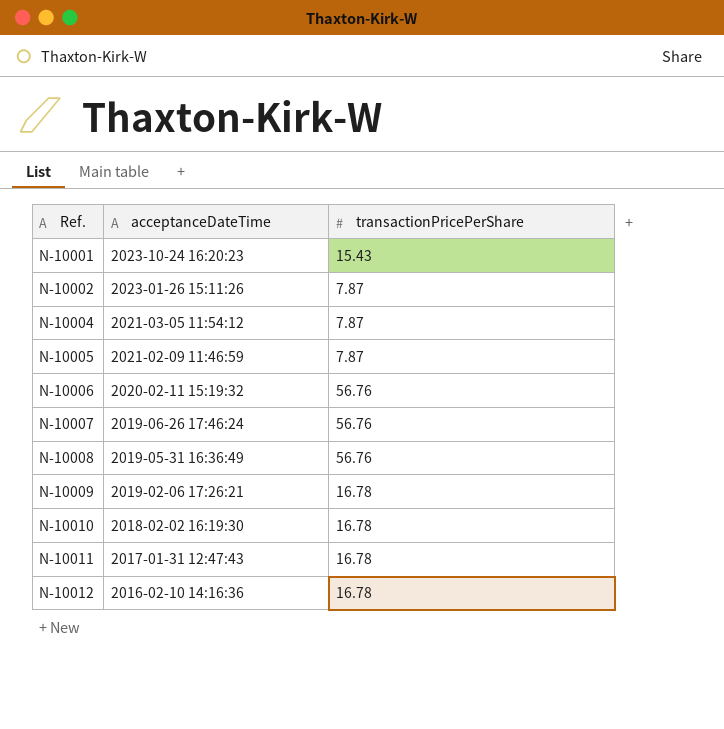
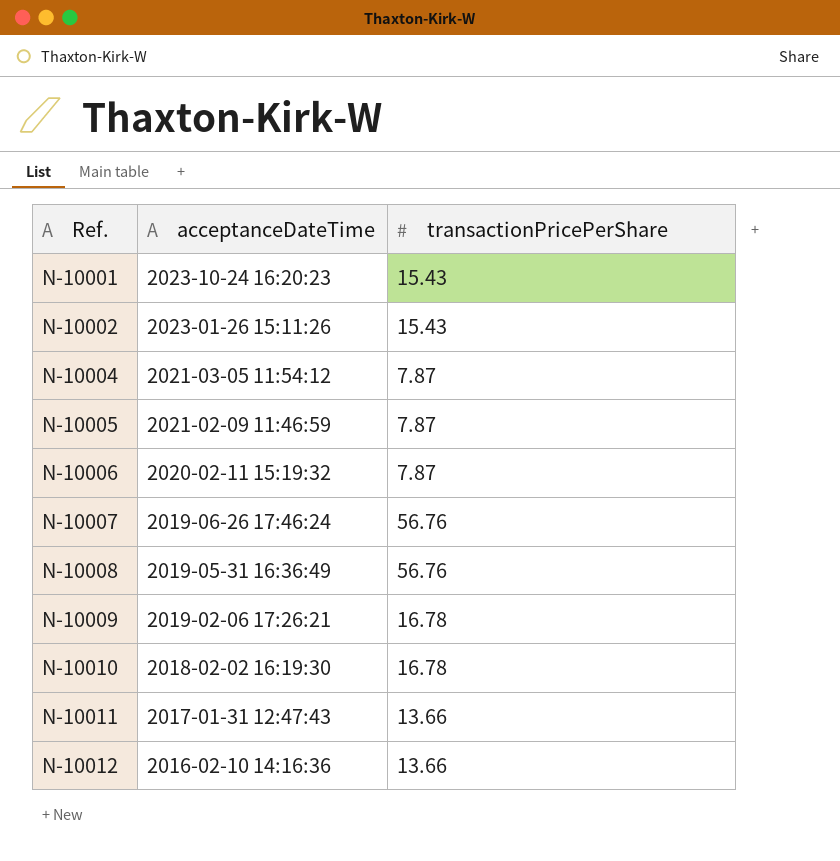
N-10002 | transactionPricePerShare: 7.87 -> 15.43
N-10006 | transactionPricePerShare: 56.76 -> 7.87
N-10011 | transactionPricePerShare: 16.78 -> 13.66
N-10012 | transactionPricePerShare: 16.78 -> 13.66

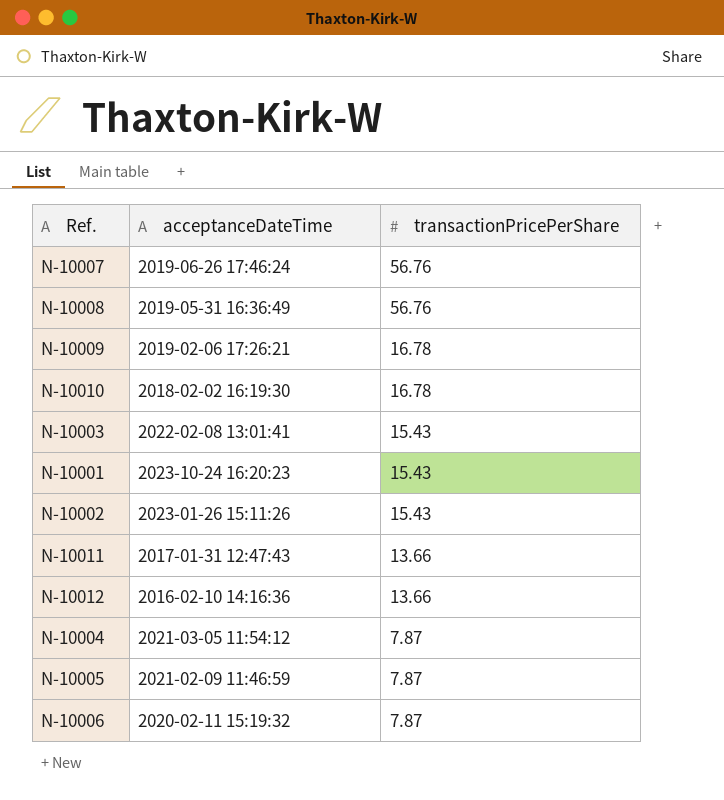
row order: Ref. ascending -> transactionPricePerShare descending
row N-10003: none -> 2022-02-08 13:01:41 | 15.43

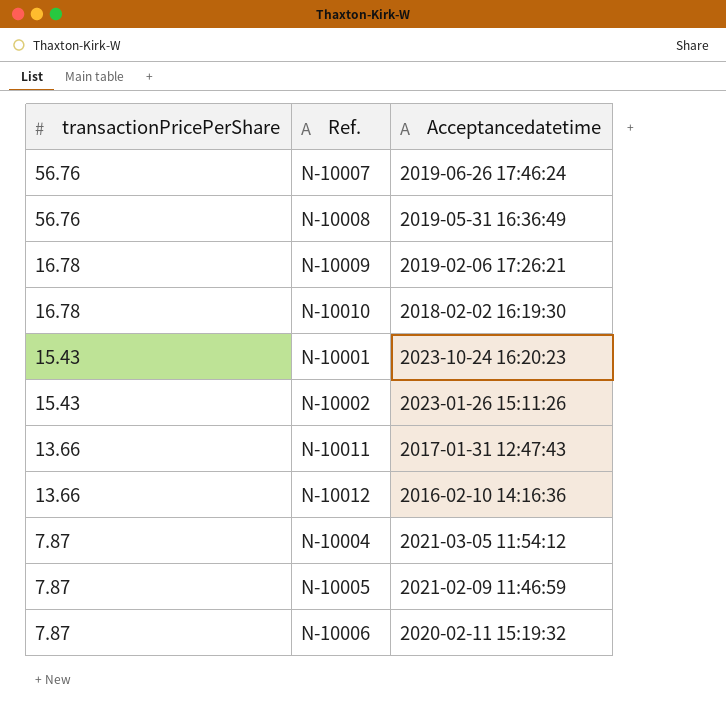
column transactionPricePerShare | position: 3 -> 1
column name: acceptanceDateTime -> Acceptancedatetime
row N-10003: 2022-02-08 13:01:41 | 15.43 -> none

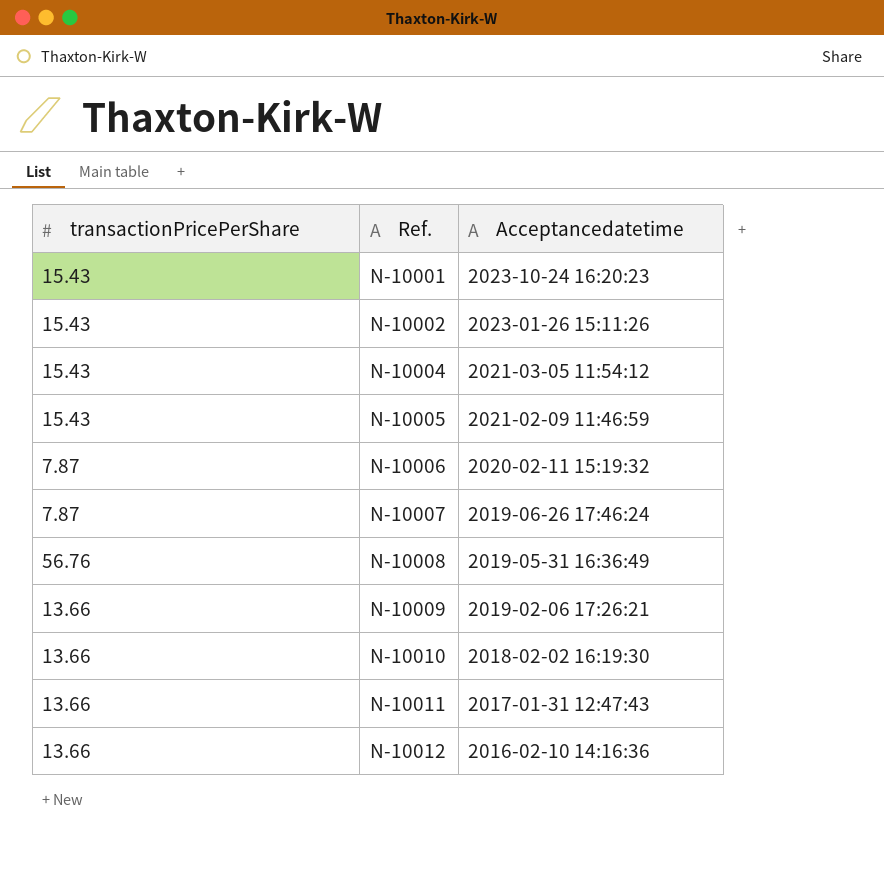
row order: transactionPricePerShare descending -> Ref. ascending
N-10004 | transactionPricePerShare: 7.87 -> 15.43
N-10005 | transactionPricePerShare: 7.87 -> 15.43
N-10007 | transactionPricePerShare: 56.76 -> 7.87
N-10009 | transactionPricePerShare: 16.78 -> 13.66
N-10010 | transactionPricePerShare: 16.78 -> 13.66

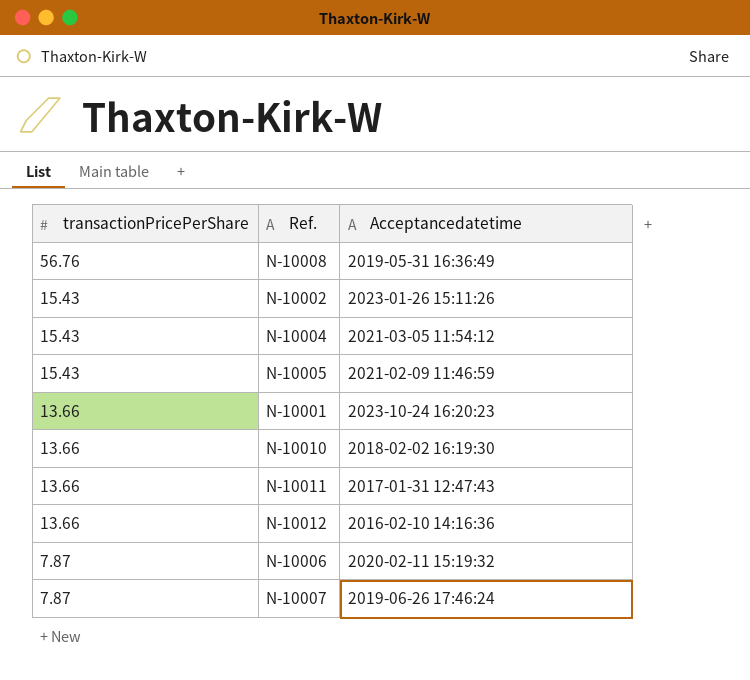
row order: Ref. ascending -> transactionPricePerShare descending
row N-10009: 13.66 | 2019-02-06 17:26:21 -> none
N-10001 | transactionPricePerShare: 15.43 -> 13.66

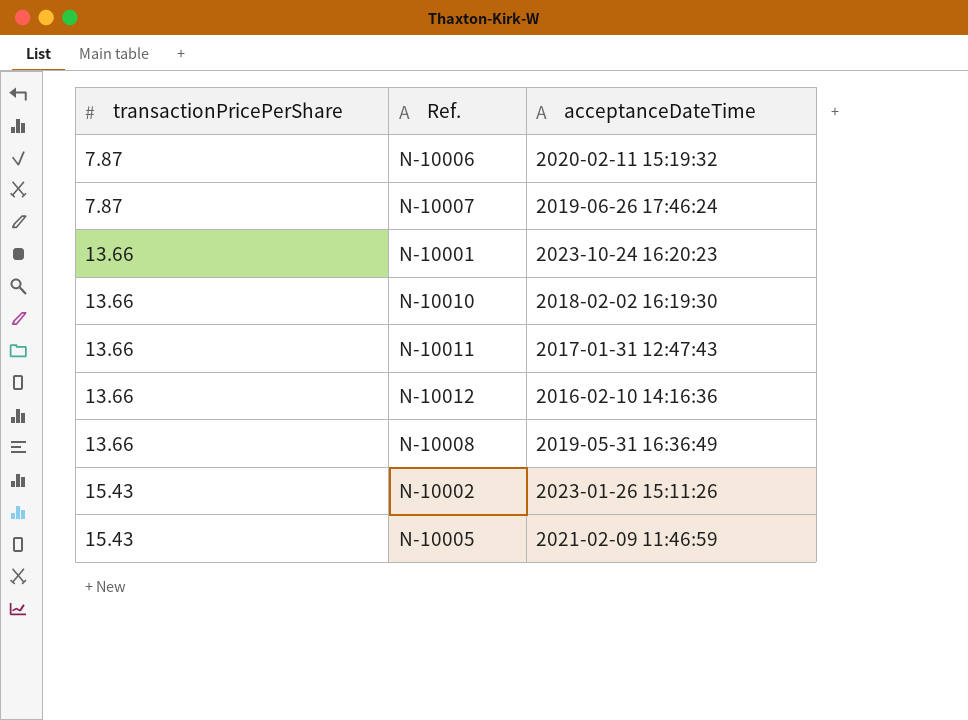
row order: transactionPricePerShare descending -> transactionPricePerShare ascending
column name: Acceptancedatetime -> acceptanceDateTime
row N-10004: 15.43 | 2021-03-05 11:54:12 -> none
N-10008 | transactionPricePerShare: 56.76 -> 13.66

